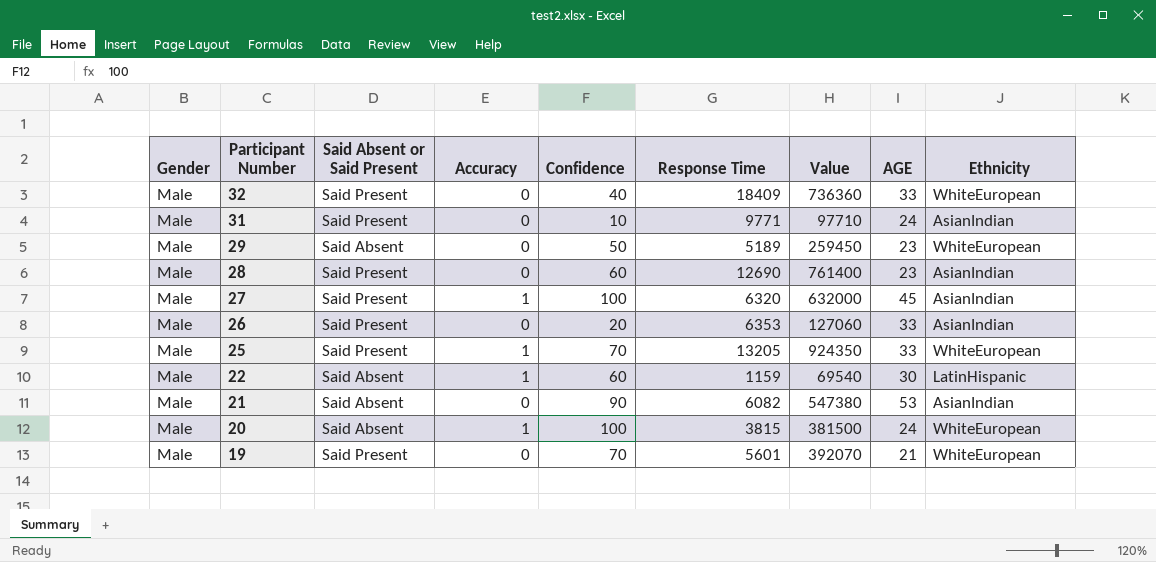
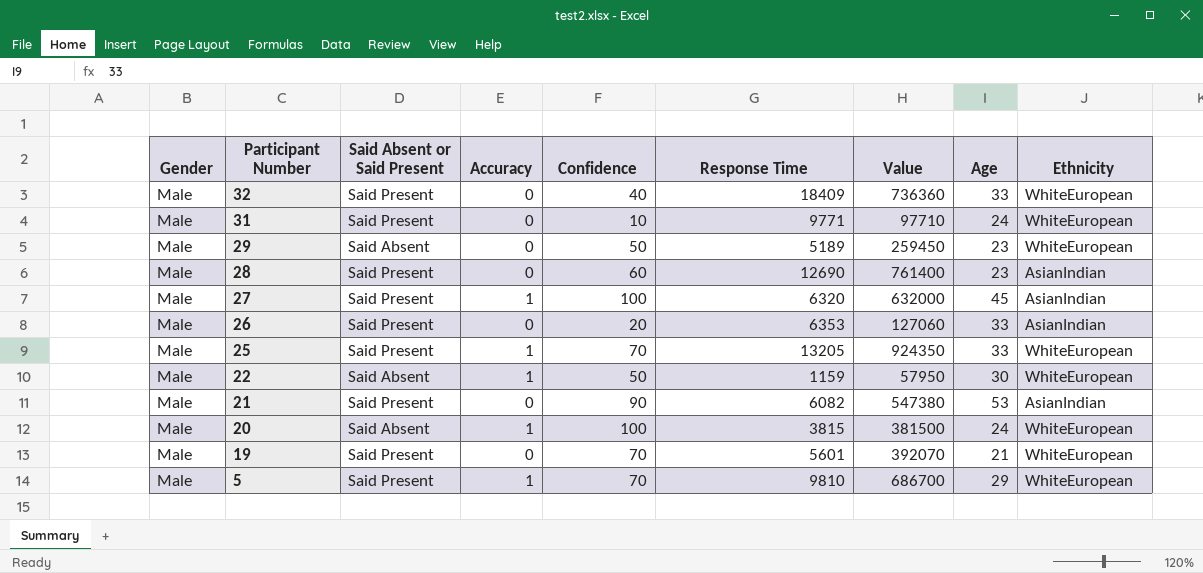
column name: AGE -> Age
31 | Ethnicity: AsianIndian -> WhiteEuropean
22 | Confidence: 60 -> 50
22 | Value: 69540 -> 57950
22 | Ethnicity: LatinHispanic -> WhiteEuropean
21 | Said Absent or Said Present: Said Absent -> Said Present
row 5: none -> Male | Said Present | 1 | 70 | 9810 | 686700 | 29 | WhiteEuropean

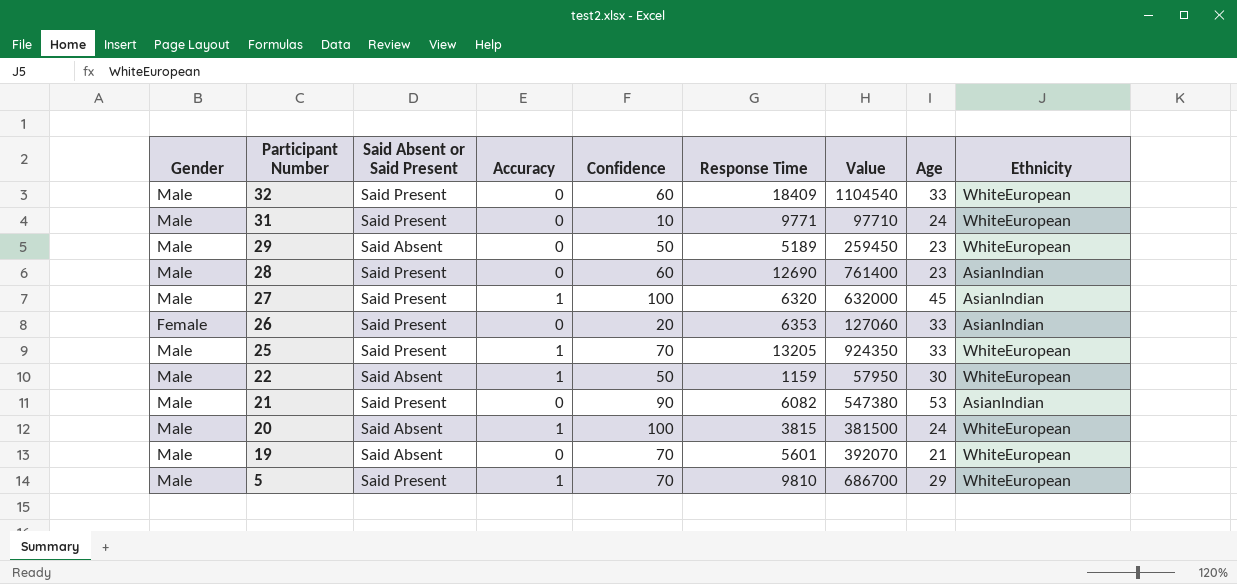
32 | Confidence: 40 -> 60
32 | Value: 736360 -> 1104540
26 | Gender: Male -> Female
19 | Said Absent or Said Present: Said Present -> Said Absent

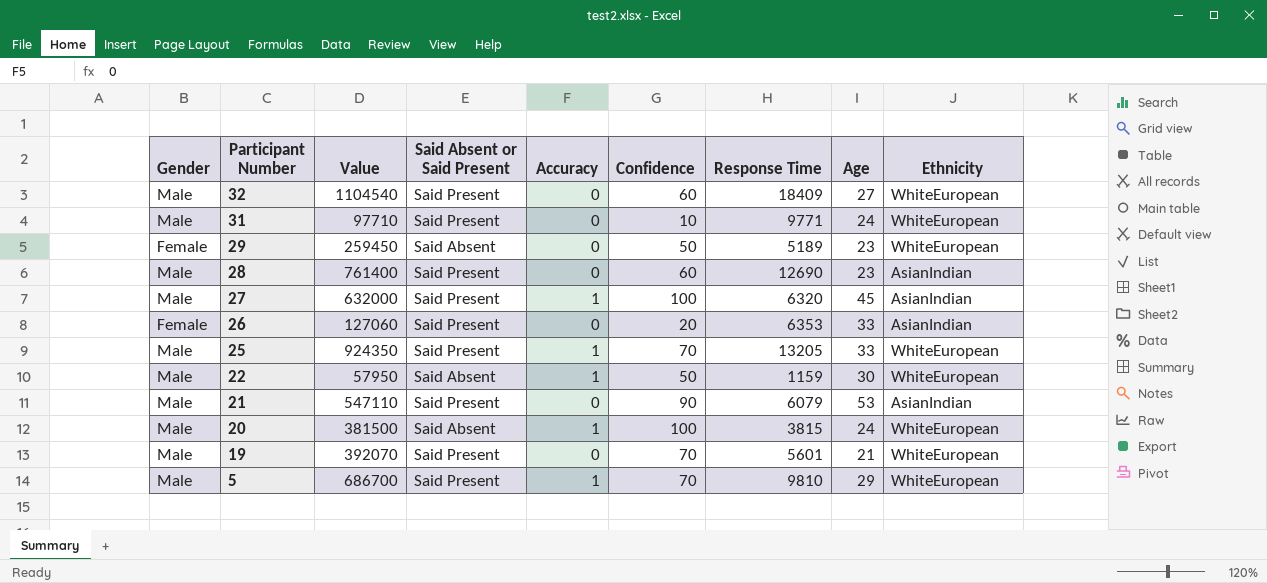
column Value | position: 7 -> 3
32 | Age: 33 -> 27
29 | Gender: Male -> Female
21 | Value: 547380 -> 547110
21 | Response Time: 6082 -> 6079
19 | Said Absent or Said Present: Said Absent -> Said Present

